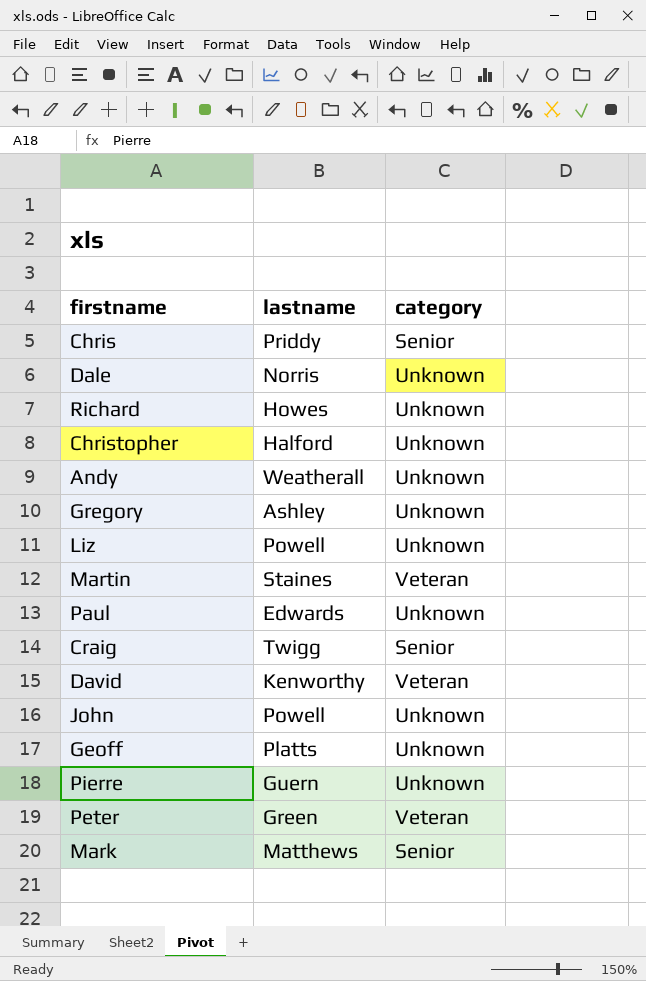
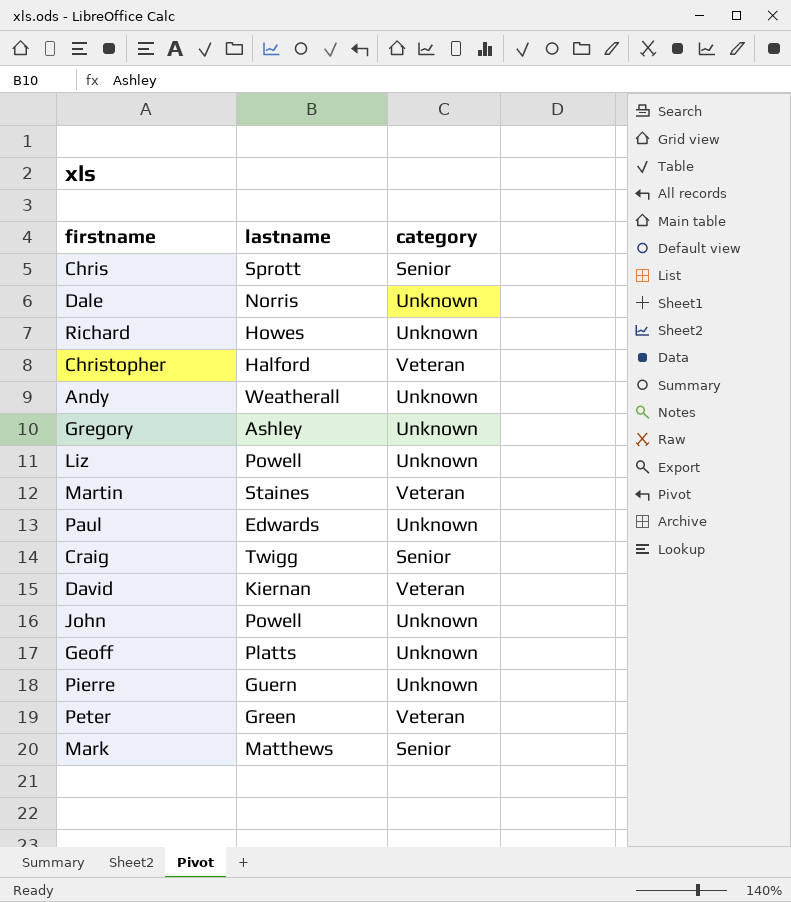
Chris | lastname: Priddy -> Sprott
Christopher | category: Unknown -> Veteran
David | lastname: Kenworthy -> Kiernan

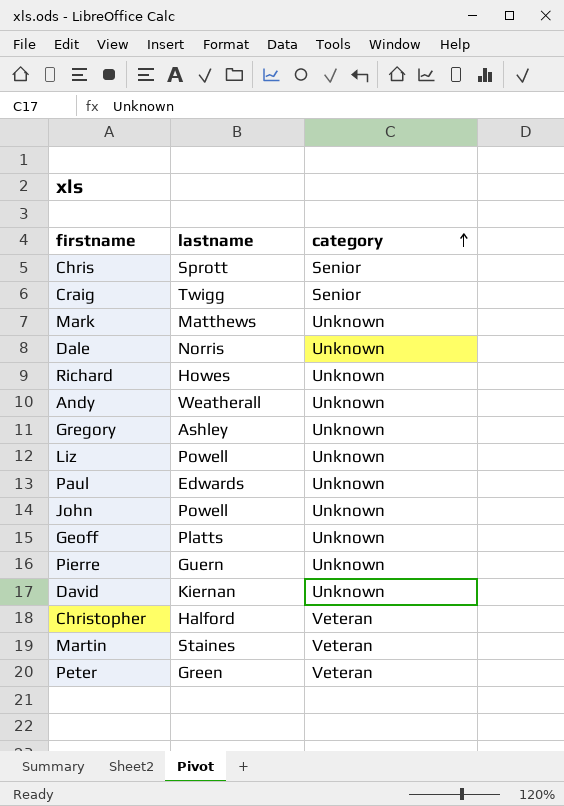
row order: none -> category ascending
Mark | category: Senior -> Unknown
David | category: Veteran -> Unknown

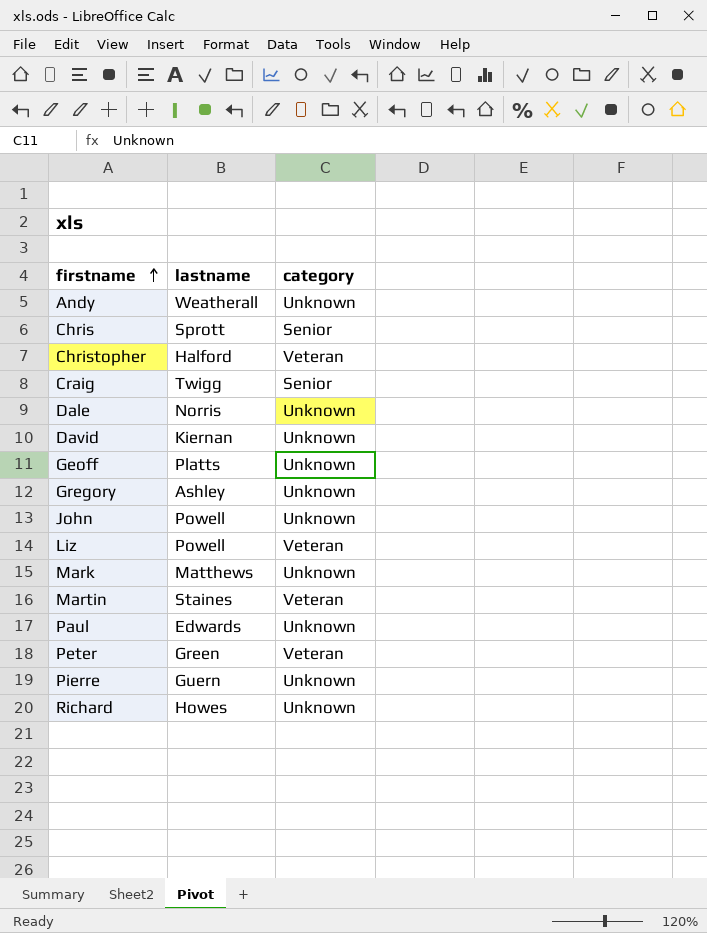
row order: category ascending -> firstname ascending
Liz | category: Unknown -> Veteran

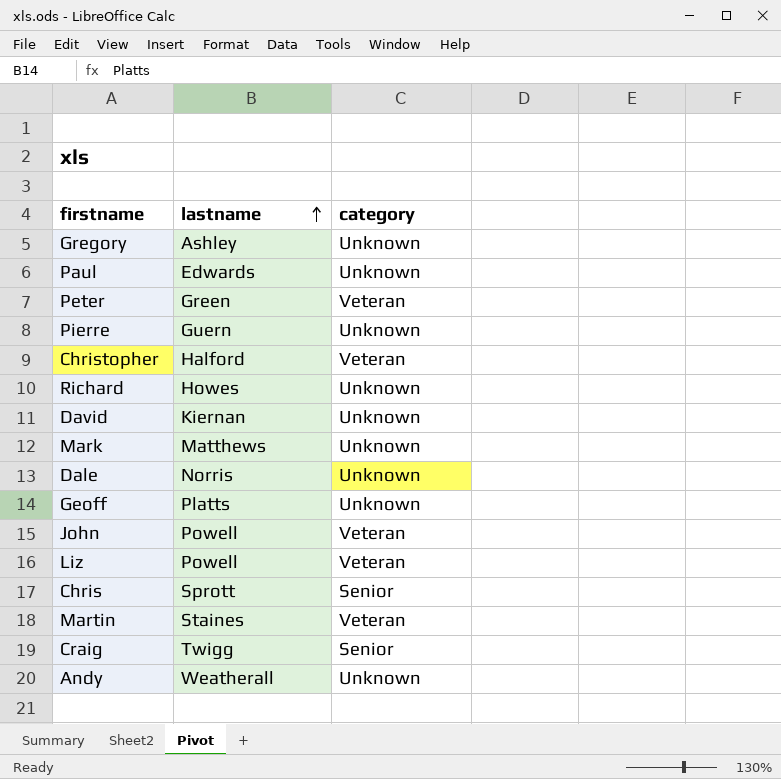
row order: firstname ascending -> lastname ascending
John | category: Unknown -> Veteran

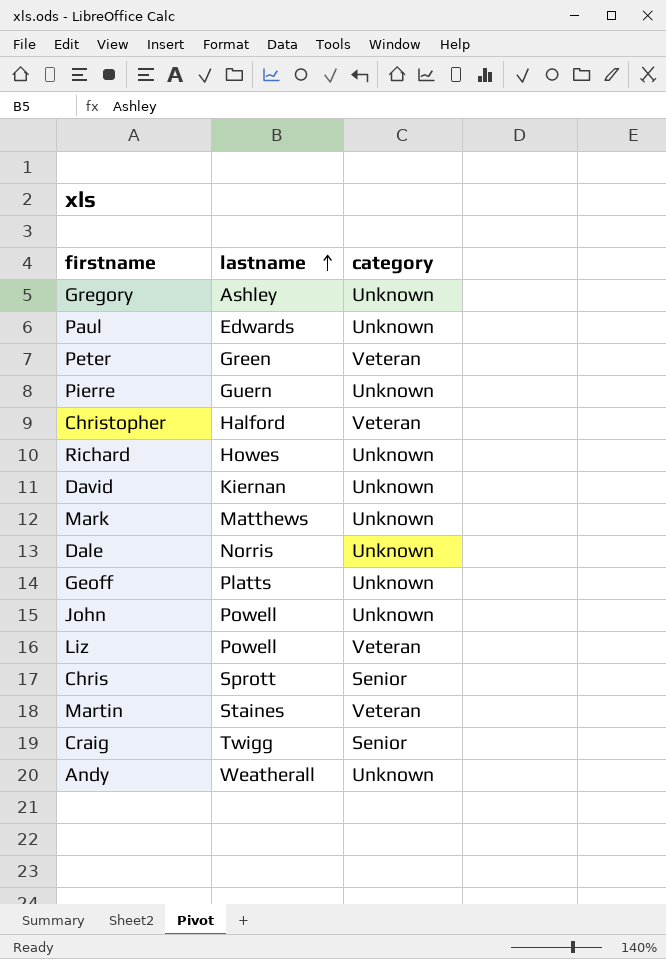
John | category: Veteran -> Unknown

